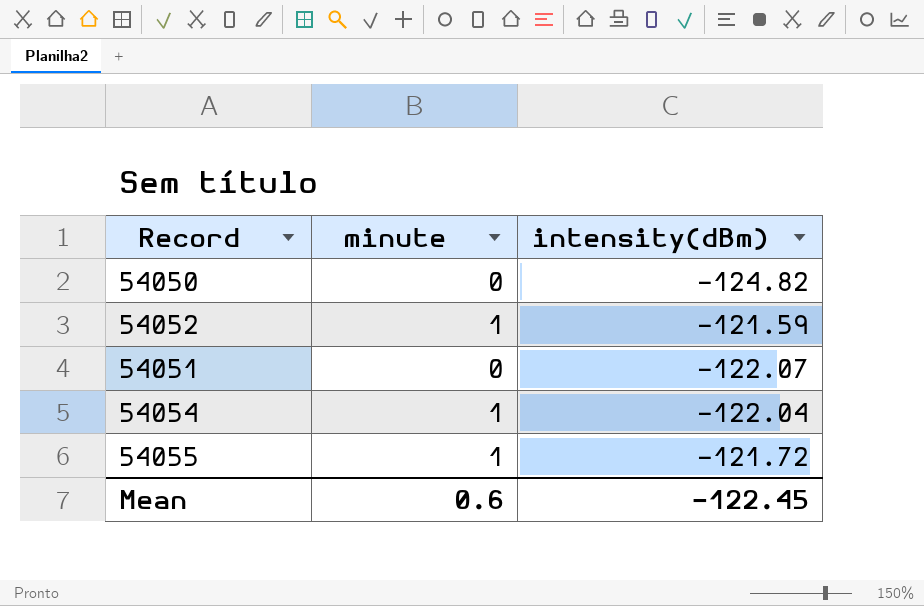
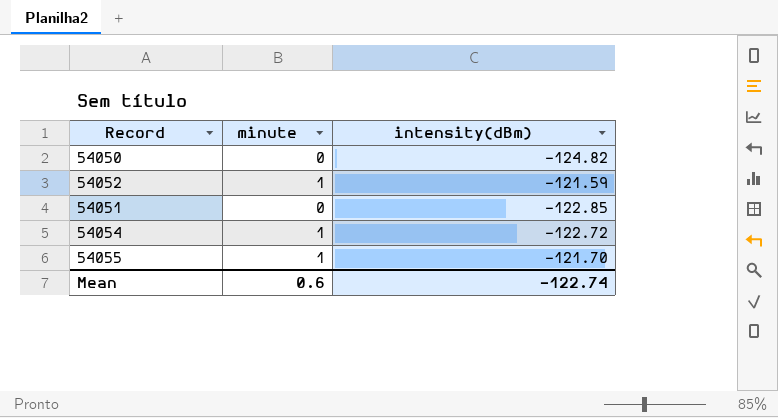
54051 | intensity(dBm): -122.07 -> -122.85
54054 | intensity(dBm): -122.04 -> -122.72
54055 | intensity(dBm): -121.72 -> -121.70
Mean | intensity(dBm): -122.45 -> -122.74

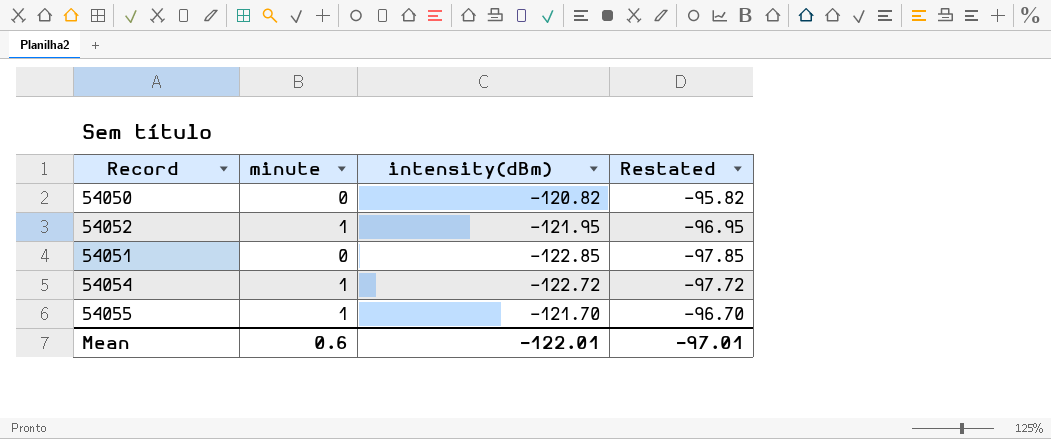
column Restated | formula: none -> [intensity(dBm)] + 25
54050 | intensity(dBm): -124.82 -> -120.82
54052 | intensity(dBm): -121.59 -> -121.95
Mean | intensity(dBm): -122.74 -> -122.01

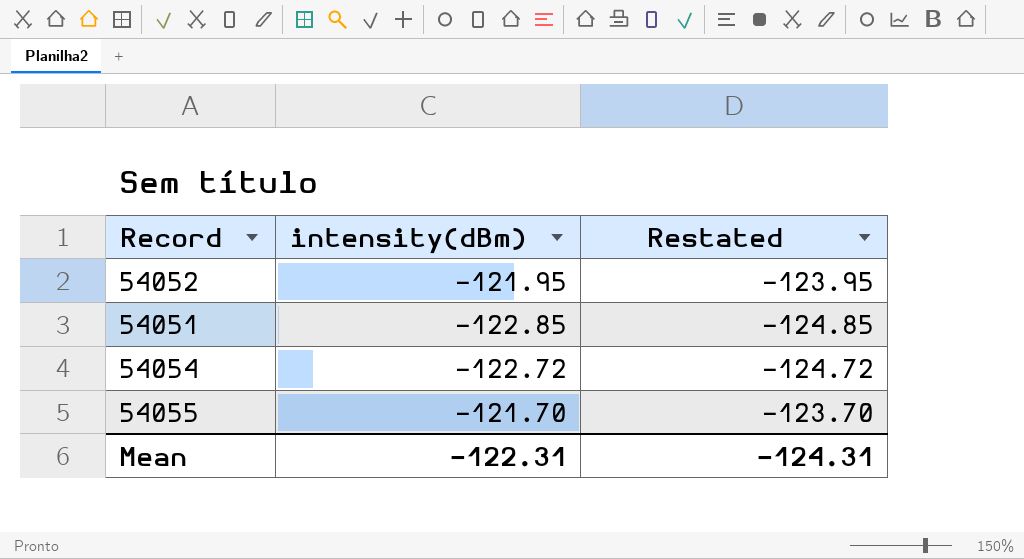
column minute | position: 2 -> none
column Restated | formula: [intensity(dBm)] + 25 -> [intensity(dBm)] - 2
row 54050: 0 | -120.82 | -95.82 -> none
Mean | intensity(dBm): -122.01 -> -122.31
Mean | Restated: -97.01 -> -124.31

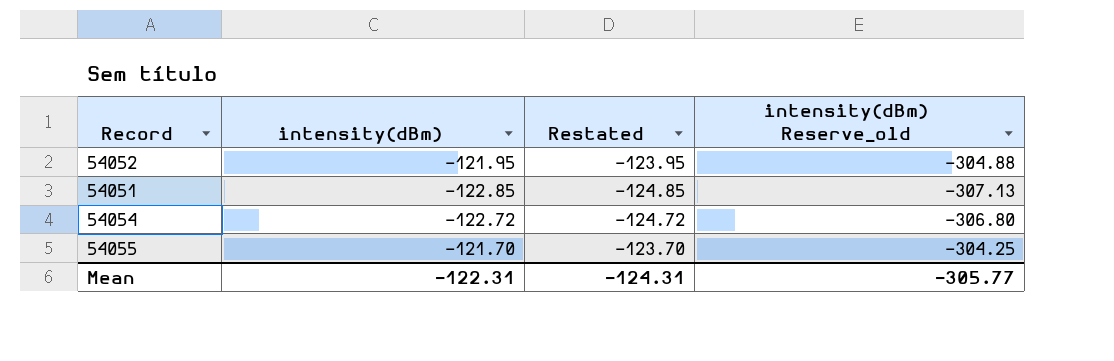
column intensity(dBm) Reserve_old | formula: none -> [intensity(dBm)] * 2.5

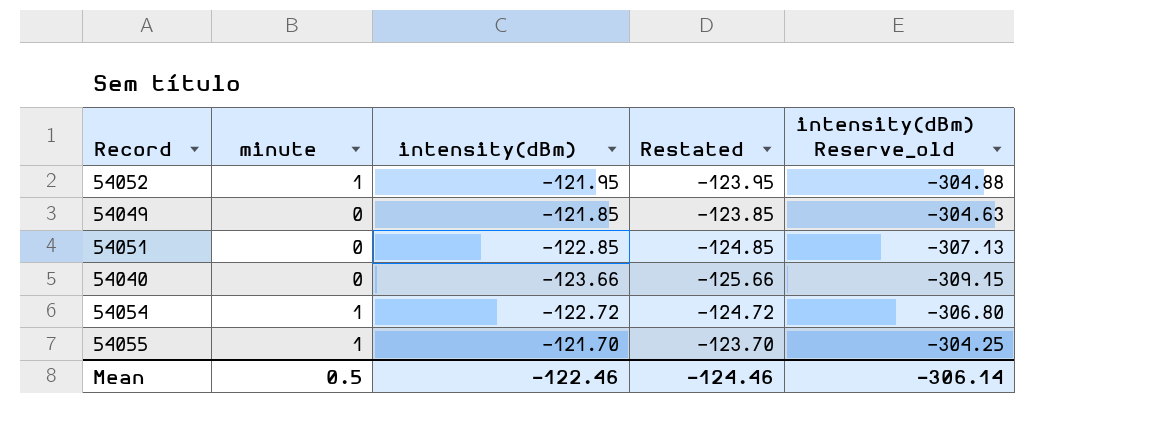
column minute | position: none -> 2
row 54049: none -> 0 | -121.85 | -123.85 | -304.63
row 54040: none -> 0 | -123.66 | -125.66 | -309.15
Mean | intensity(dBm): -122.31 -> -122.46
Mean | Restated: -124.31 -> -124.46
Mean | intensity(dBm) Reserve_old: -305.77 -> -306.14

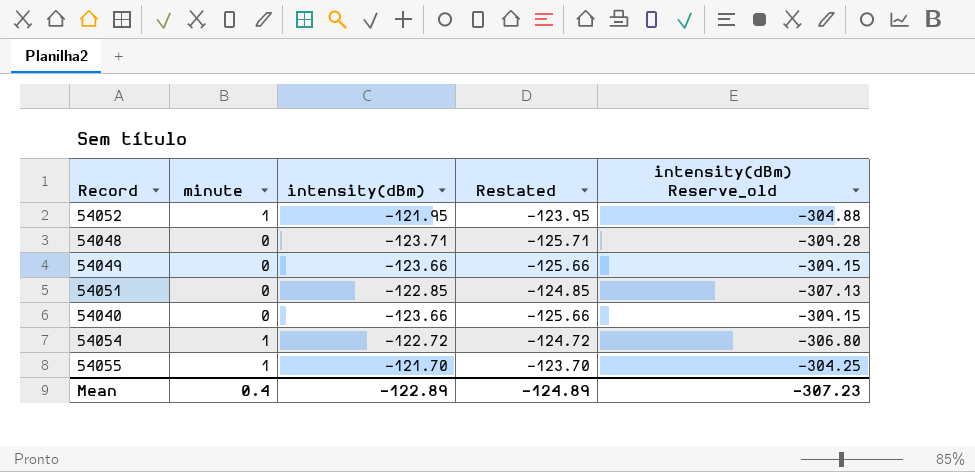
row 54048: none -> 0 | -123.71 | -125.71 | -309.28
54049 | intensity(dBm): -121.85 -> -123.66
54049 | Restated: -123.85 -> -125.66
54049 | intensity(dBm) Reserve_old: -304.63 -> -309.15
Mean | minute: 0.5 -> 0.4
Mean | intensity(dBm): -122.46 -> -122.89
Mean | Restated: -124.46 -> -124.89
Mean | intensity(dBm) Reserve_old: -306.14 -> -307.23

